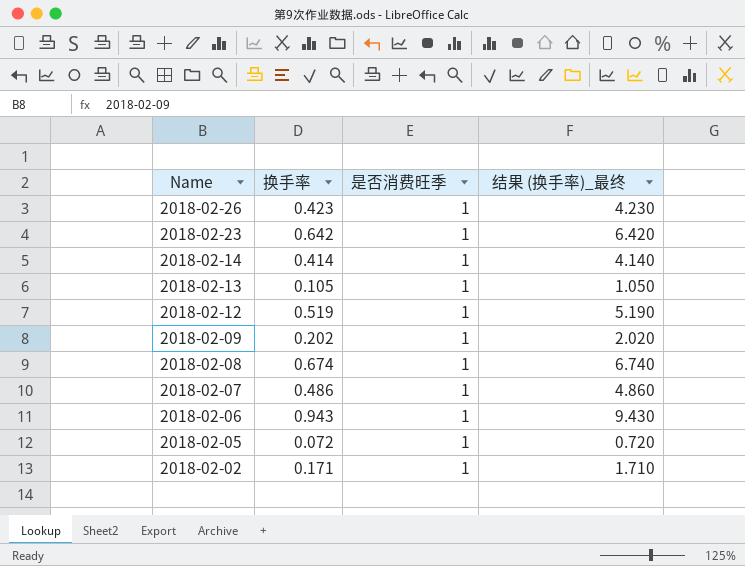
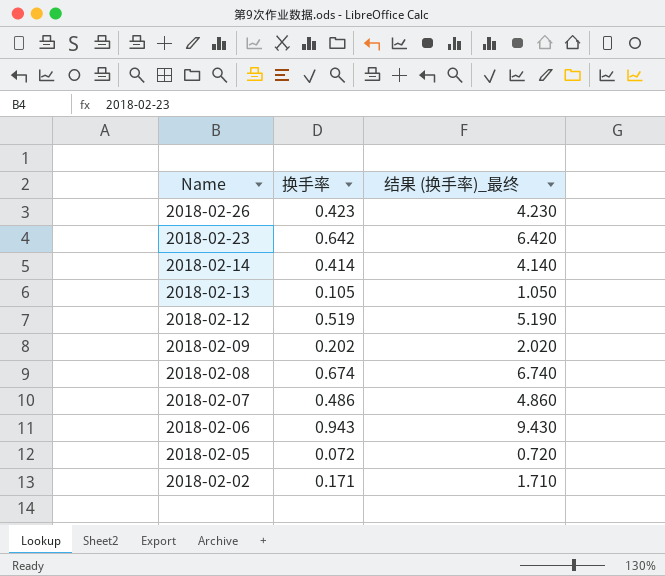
column 是否消费旺季 | position: 3 -> none

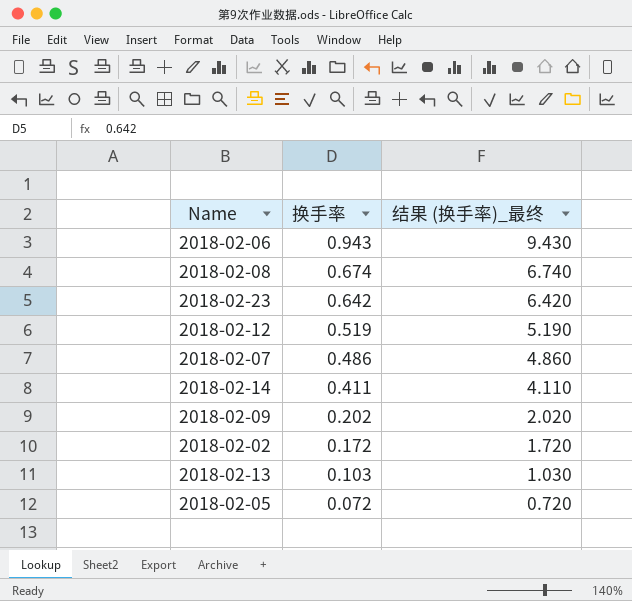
row order: Name descending -> 换手率 descending
row 2018-02-26: 0.423 | 4.230 -> none
2018-02-14 | 换手率: 0.414 -> 0.411
2018-02-14 | 结果 (换手率)_最终: 4.140 -> 4.110
2018-02-02 | 换手率: 0.171 -> 0.172
2018-02-02 | 结果 (换手率)_最终: 1.710 -> 1.720
2018-02-13 | 换手率: 0.105 -> 0.103
2018-02-13 | 结果 (换手率)_最终: 1.050 -> 1.030

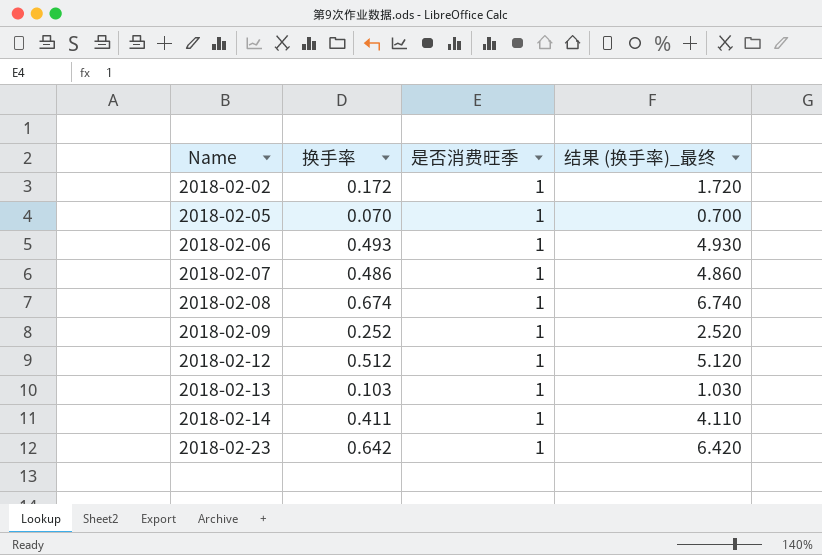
row order: 换手率 descending -> Name ascending
column 是否消费旺季 | position: none -> 3
2018-02-05 | 换手率: 0.072 -> 0.070
2018-02-05 | 结果 (换手率)_最终: 0.720 -> 0.700
2018-02-06 | 换手率: 0.943 -> 0.493
2018-02-06 | 结果 (换手率)_最终: 9.430 -> 4.930
2018-02-09 | 换手率: 0.202 -> 0.252
2018-02-09 | 结果 (换手率)_最终: 2.020 -> 2.520
2018-02-12 | 换手率: 0.519 -> 0.512
2018-02-12 | 结果 (换手率)_最终: 5.190 -> 5.120

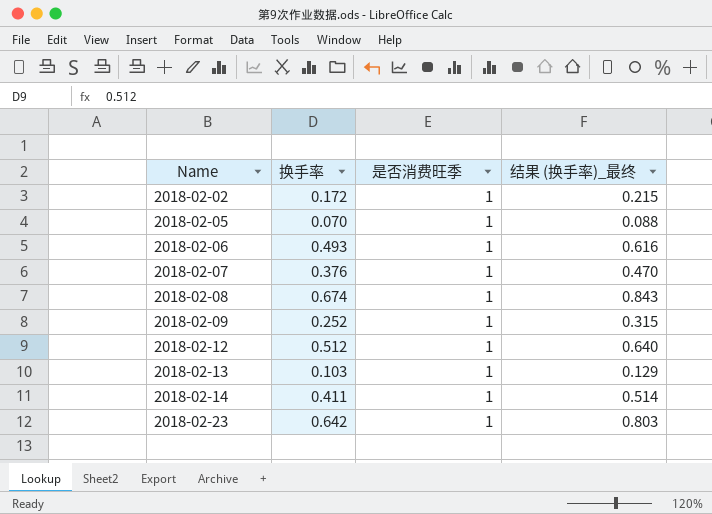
column 结果 (换手率)_最终 | formula: [换手率] * 10 -> [换手率] * 1.25
2018-02-07 | 换手率: 0.486 -> 0.376

